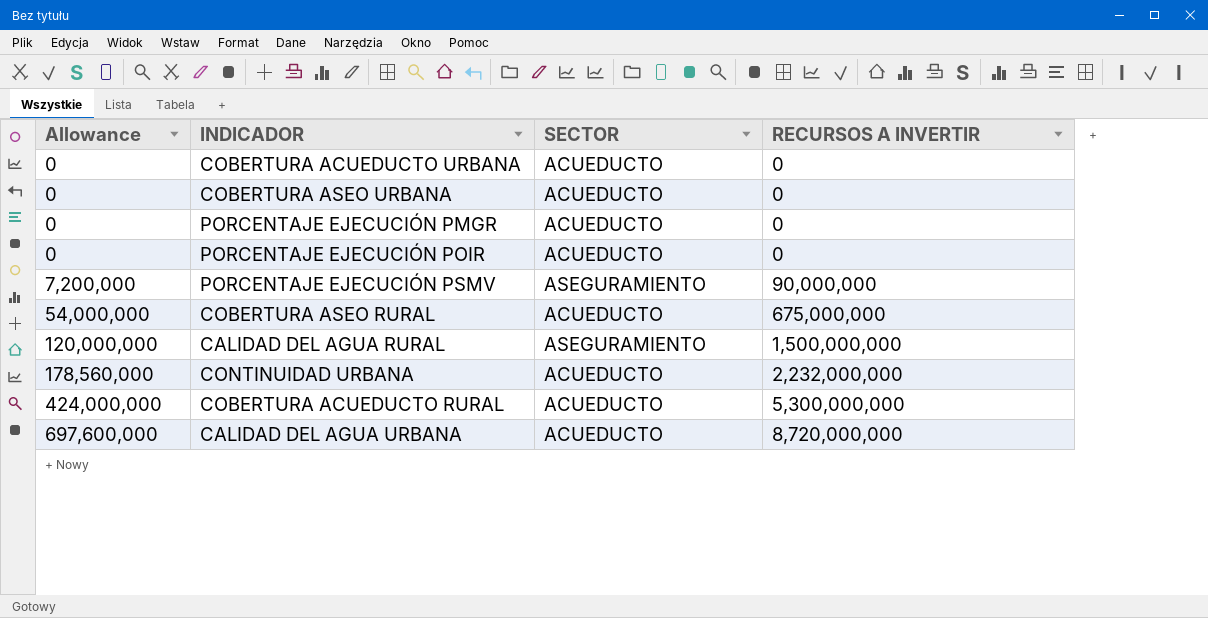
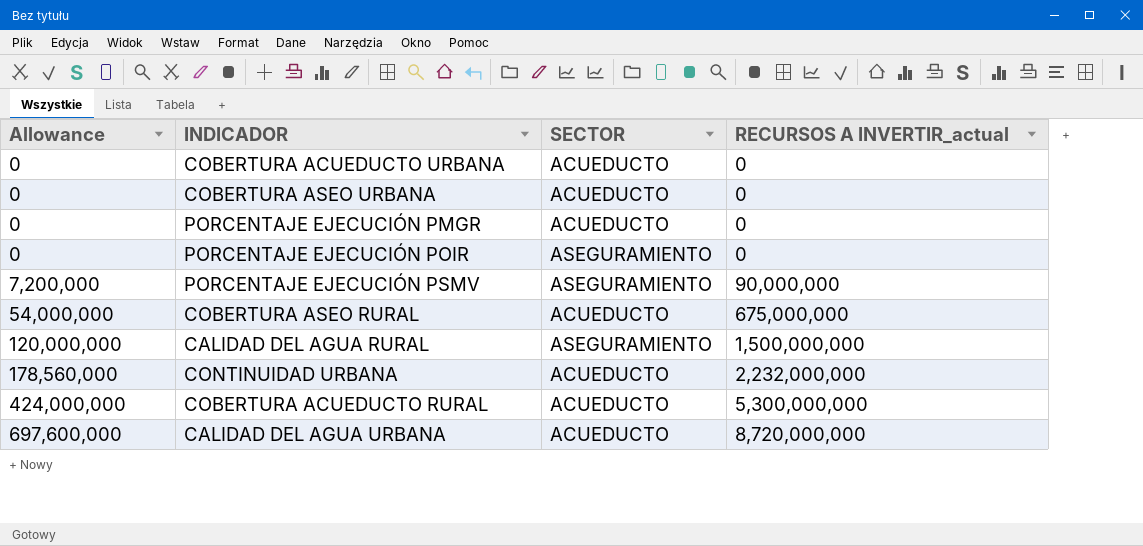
column name: RECURSOS A INVERTIR -> RECURSOS A INVERTIR_actual
PORCENTAJE EJECUCIÓN POIR | SECTOR: ACUEDUCTO -> ASEGURAMIENTO

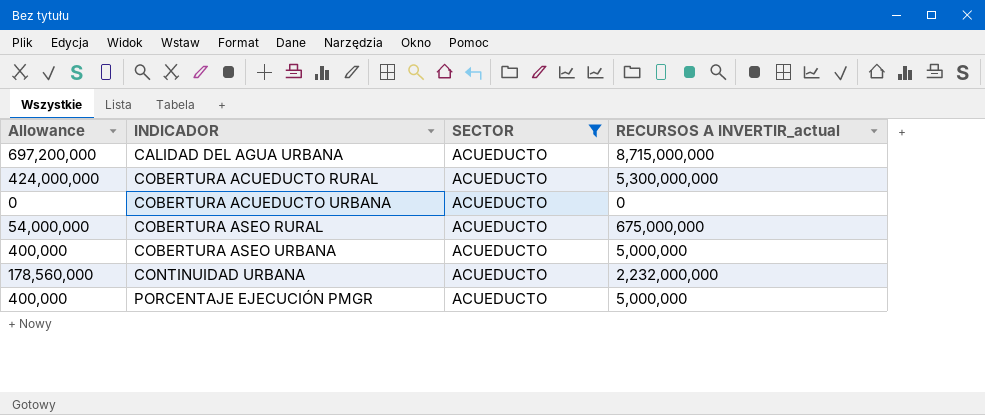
filter: none -> SECTOR = ACUEDUCTO
row order: Allowance ascending -> INDICADOR ascending
CALIDAD DEL AGUA URBANA | Allowance: 697,600,000 -> 697,200,000
CALIDAD DEL AGUA URBANA | RECURSOS A INVERTIR_actual: 8,720,000,000 -> 8,715,000,000
COBERTURA ASEO URBANA | Allowance: 0 -> 400,000
COBERTURA ASEO URBANA | RECURSOS A INVERTIR_actual: 0 -> 5,000,000
PORCENTAJE EJECUCIÓN PMGR | Allowance: 0 -> 400,000
PORCENTAJE EJECUCIÓN PMGR | RECURSOS A INVERTIR_actual: 0 -> 5,000,000

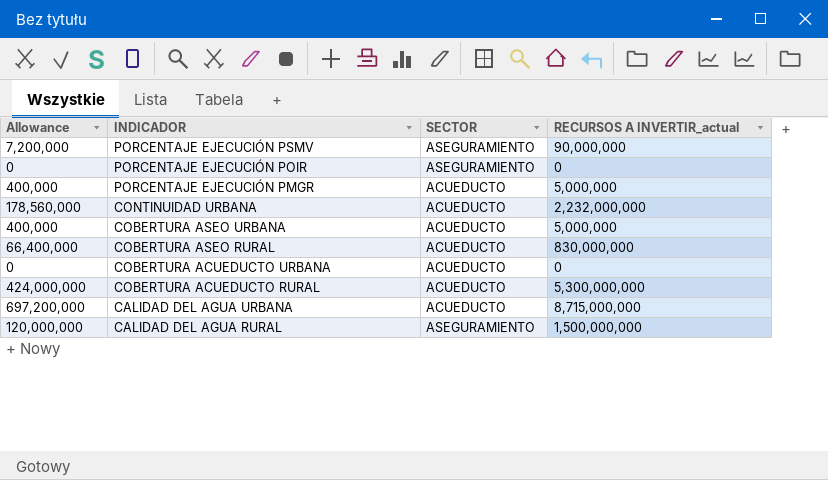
filter: SECTOR = ACUEDUCTO -> none
row order: INDICADOR ascending -> INDICADOR descending
COBERTURA ASEO RURAL | Allowance: 54,000,000 -> 66,400,000
COBERTURA ASEO RURAL | RECURSOS A INVERTIR_actual: 675,000,000 -> 830,000,000

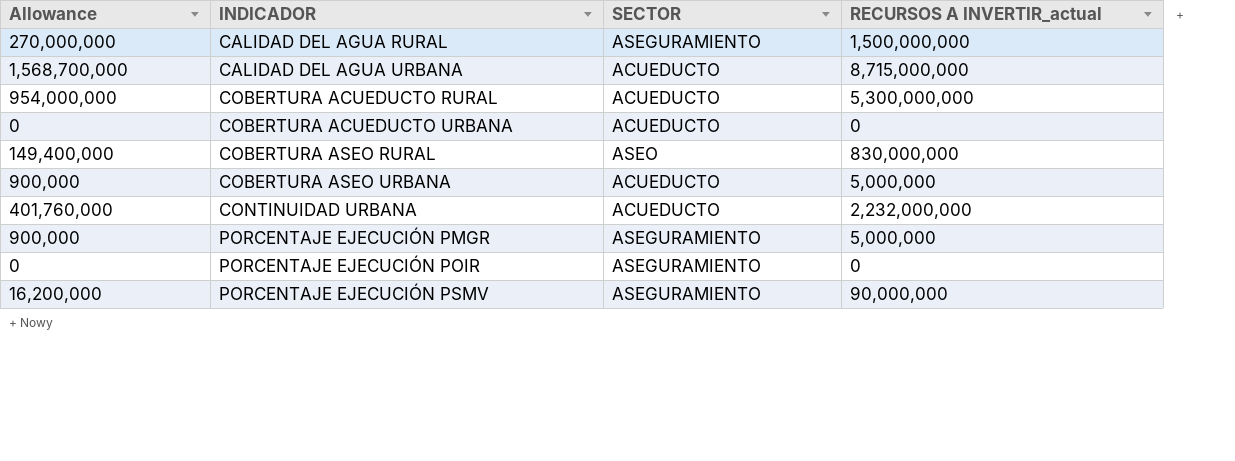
row order: INDICADOR descending -> INDICADOR ascending
column Allowance | formula: [RECURSOS A INVERTIR_actual] * 0.08 -> [RECURSOS A INVERTIR_actual] * 0.18
COBERTURA ASEO RURAL | SECTOR: ACUEDUCTO -> ASEO
PORCENTAJE EJECUCIÓN PMGR | SECTOR: ACUEDUCTO -> ASEGURAMIENTO

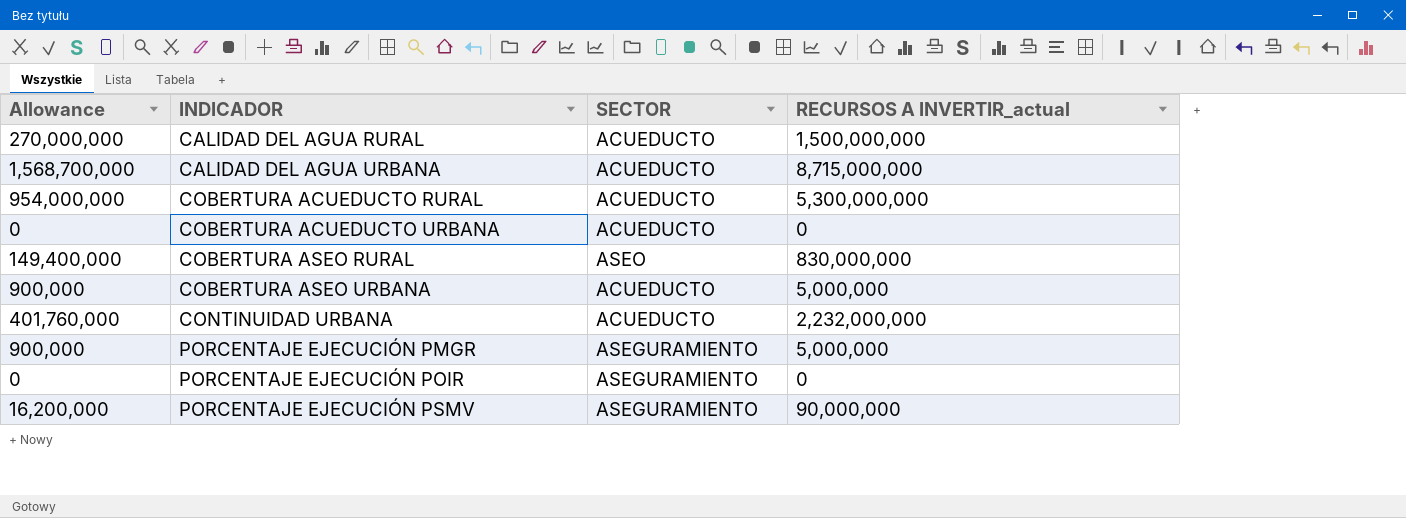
CALIDAD DEL AGUA RURAL | SECTOR: ASEGURAMIENTO -> ACUEDUCTO

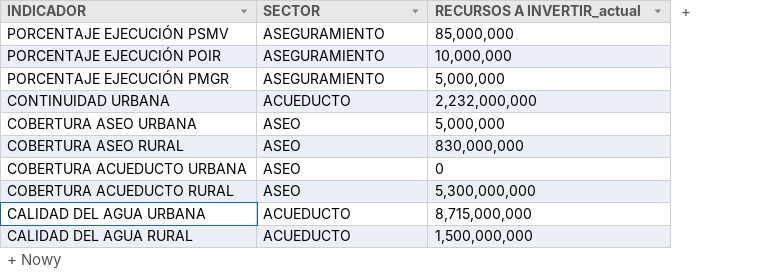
row order: INDICADOR ascending -> INDICADOR descending
column Allowance | formula: [RECURSOS A INVERTIR_actual] * 0.18 -> none
PORCENTAJE EJECUCIÓN PSMV | RECURSOS A INVERTIR_actual: 90,000,000 -> 85,000,000
PORCENTAJE EJECUCIÓN POIR | RECURSOS A INVERTIR_actual: 0 -> 10,000,000
COBERTURA ASEO URBANA | SECTOR: ACUEDUCTO -> ASEO
COBERTURA ACUEDUCTO URBANA | SECTOR: ACUEDUCTO -> ASEO
COBERTURA ACUEDUCTO RURAL | SECTOR: ACUEDUCTO -> ASEO

